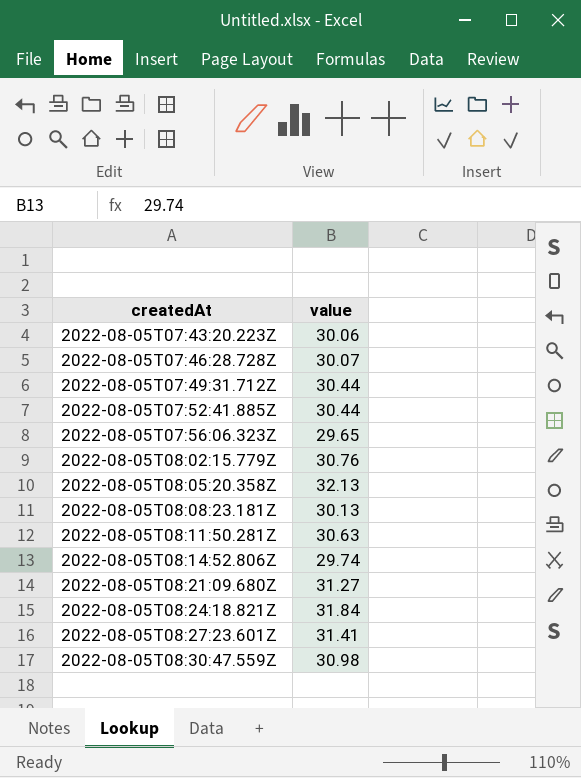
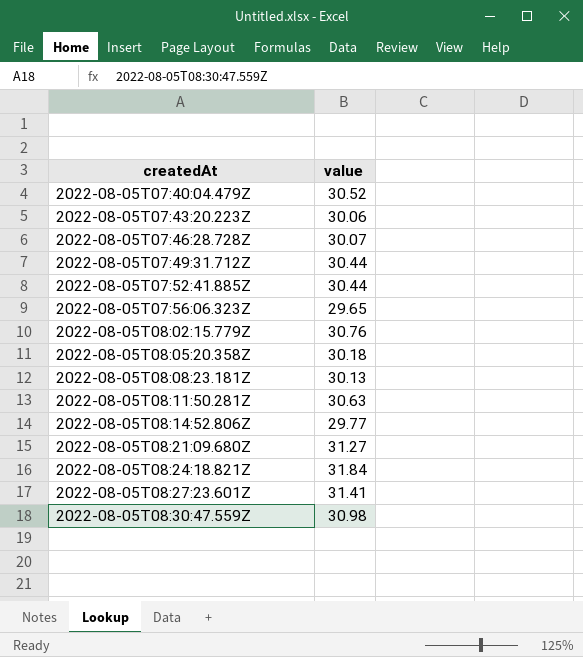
row 2022-08-05T07:40:04.479Z: none -> 30.52
2022-08-05T08:05:20.358Z | value: 32.13 -> 30.18
2022-08-05T08:14:52.806Z | value: 29.74 -> 29.77

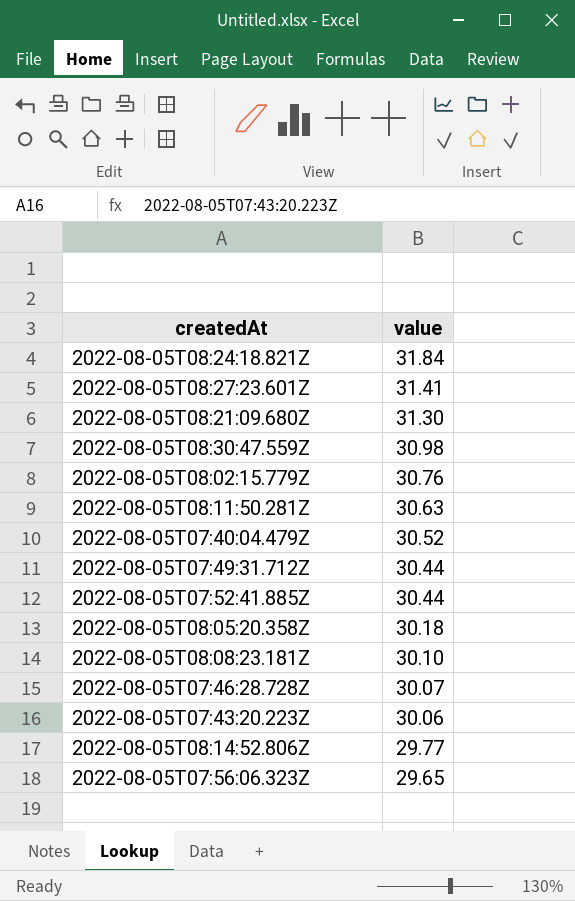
row order: createdAt ascending -> value descending
2022-08-05T08:21:09.680Z | value: 31.27 -> 31.30
2022-08-05T08:08:23.181Z | value: 30.13 -> 30.10

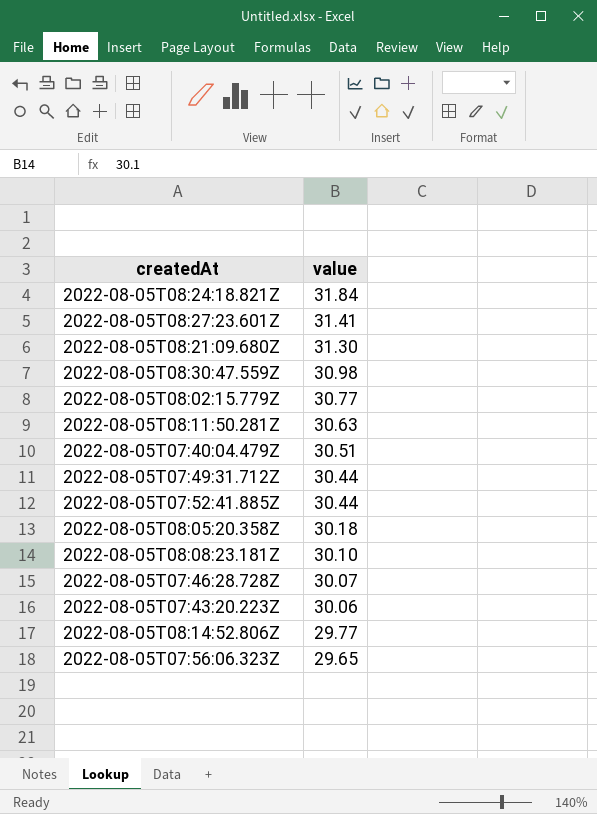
2022-08-05T08:02:15.779Z | value: 30.76 -> 30.77
2022-08-05T07:40:04.479Z | value: 30.52 -> 30.51

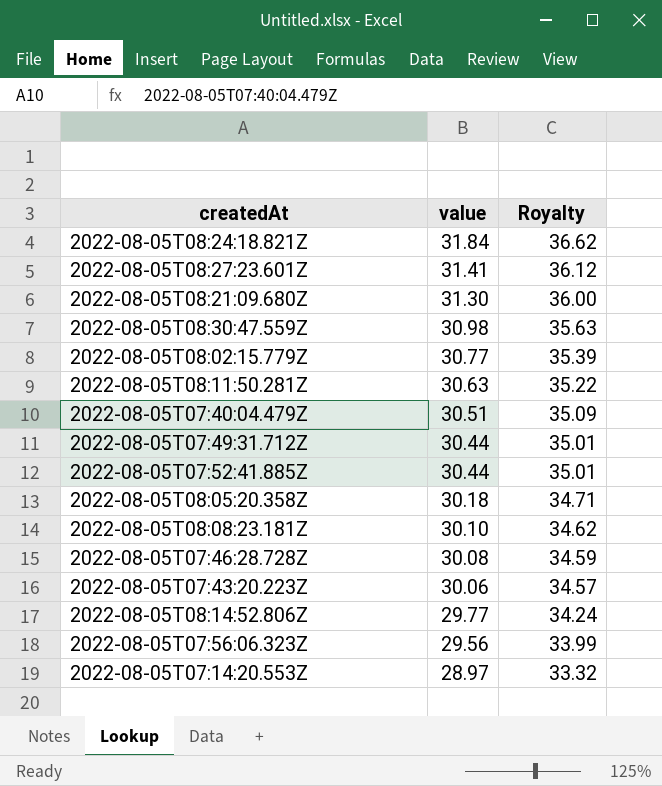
column Royalty | formula: none -> [value] * 1.15
2022-08-05T07:46:28.728Z | value: 30.07 -> 30.08
2022-08-05T07:56:06.323Z | value: 29.65 -> 29.56
row 2022-08-05T07:14:20.553Z: none -> 28.97 | 33.32

